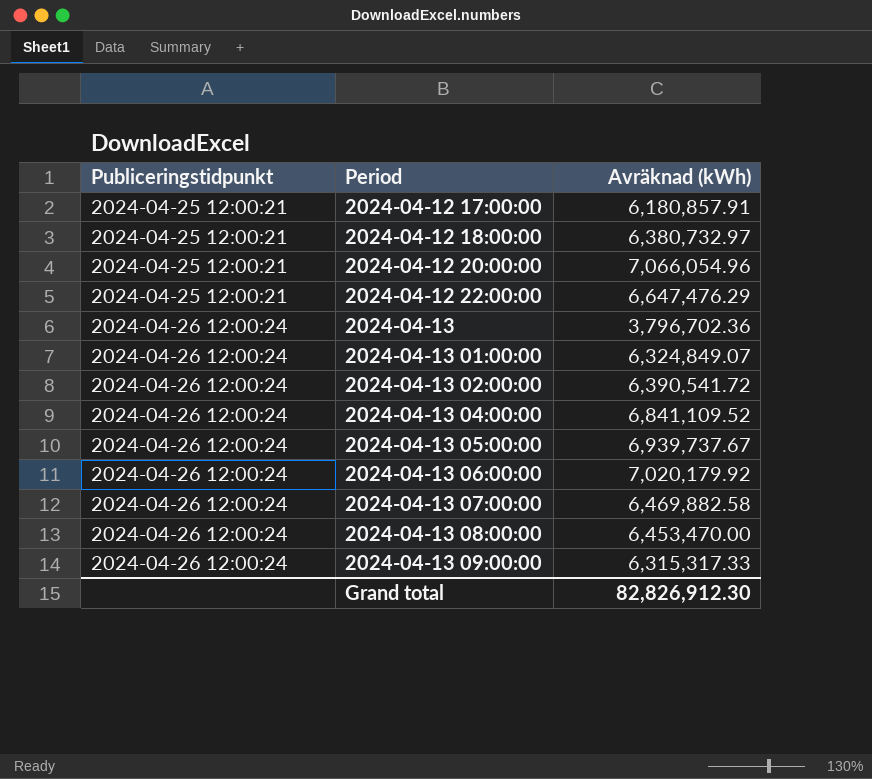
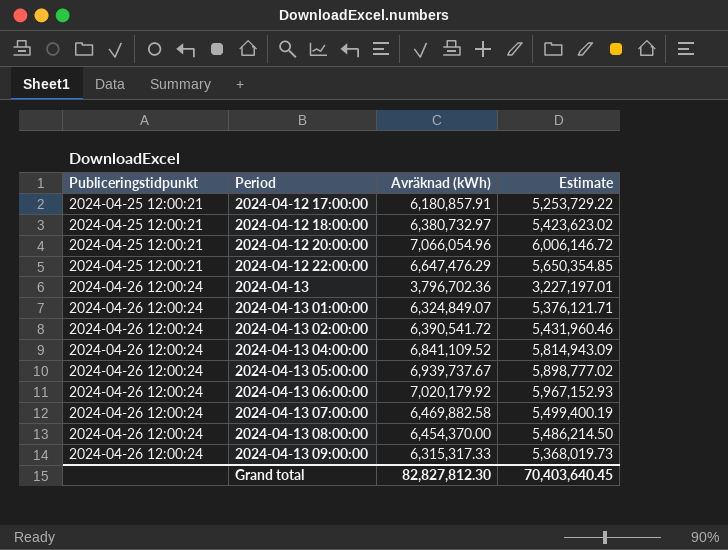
column Estimate | formula: none -> [Avräknad (kWh)] * 0.85
2024-04-13 08:00:00 | Avräknad (kWh): 6,453,470.00 -> 6,454,370.00
Grand total | Avräknad (kWh): 82,826,912.30 -> 82,827,812.30

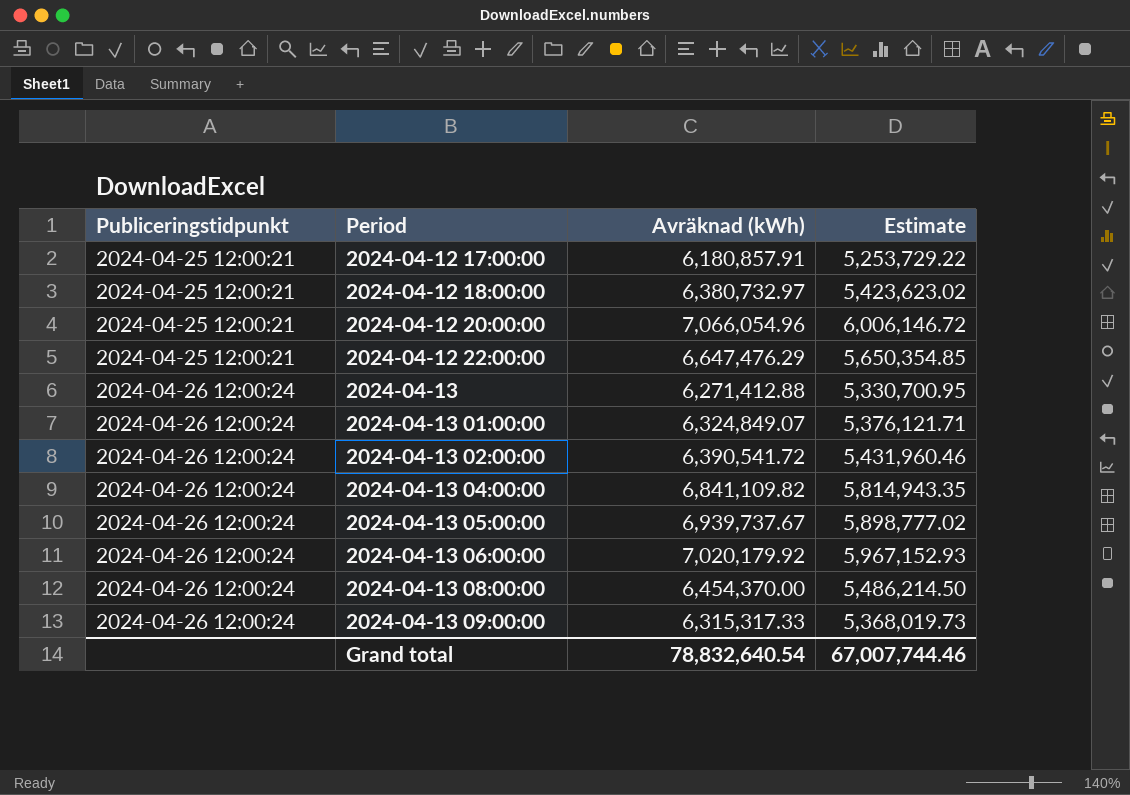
row 2024-04-13 07:00:00: 2024-04-26 12:00:24 | 6,469,882.58 | 5,499,400.19 -> none
2024-04-13 | Avräknad (kWh): 3,796,702.36 -> 6,271,412.88
2024-04-13 | Estimate: 3,227,197.01 -> 5,330,700.95
2024-04-13 04:00:00 | Avräknad (kWh): 6,841,109.52 -> 6,841,109.82
2024-04-13 04:00:00 | Estimate: 5,814,943.09 -> 5,814,943.35
Grand total | Avräknad (kWh): 82,827,812.30 -> 78,832,640.54
Grand total | Estimate: 70,403,640.45 -> 67,007,744.46

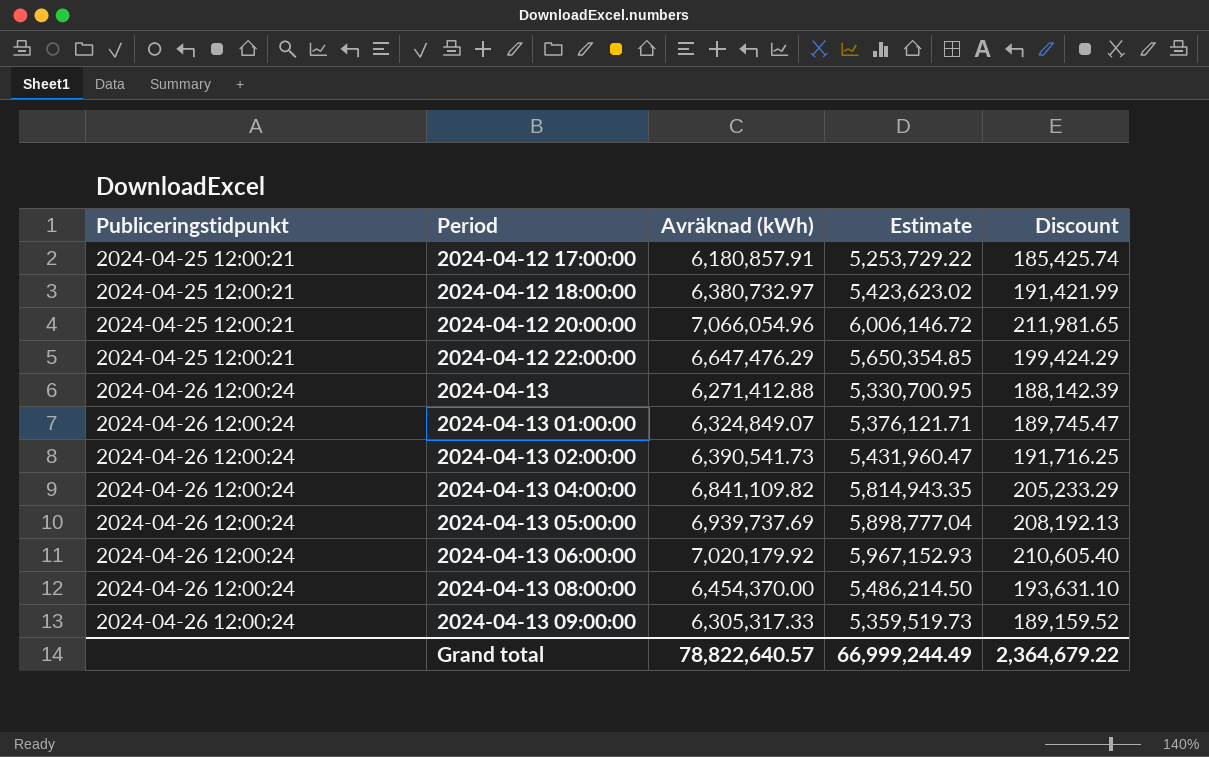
column Discount | formula: none -> [Avräknad (kWh)] * 0.03
2024-04-13 02:00:00 | Avräknad (kWh): 6,390,541.72 -> 6,390,541.73
2024-04-13 02:00:00 | Estimate: 5,431,960.46 -> 5,431,960.47
2024-04-13 05:00:00 | Avräknad (kWh): 6,939,737.67 -> 6,939,737.69
2024-04-13 05:00:00 | Estimate: 5,898,777.02 -> 5,898,777.04
2024-04-13 09:00:00 | Avräknad (kWh): 6,315,317.33 -> 6,305,317.33
2024-04-13 09:00:00 | Estimate: 5,368,019.73 -> 5,359,519.73
Grand total | Avräknad (kWh): 78,832,640.54 -> 78,822,640.57
Grand total | Estimate: 67,007,744.46 -> 66,999,244.49

